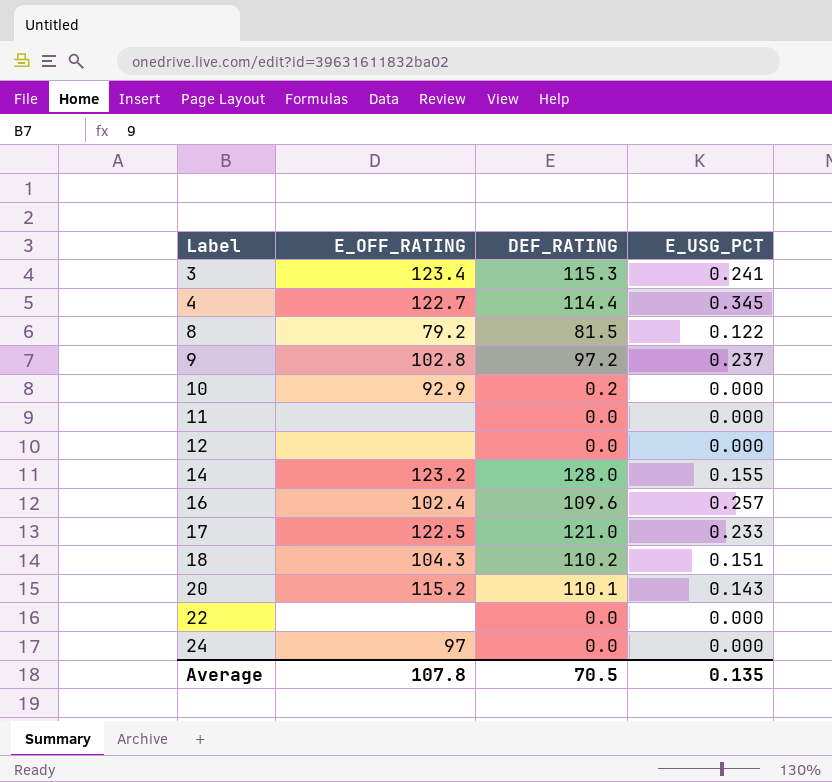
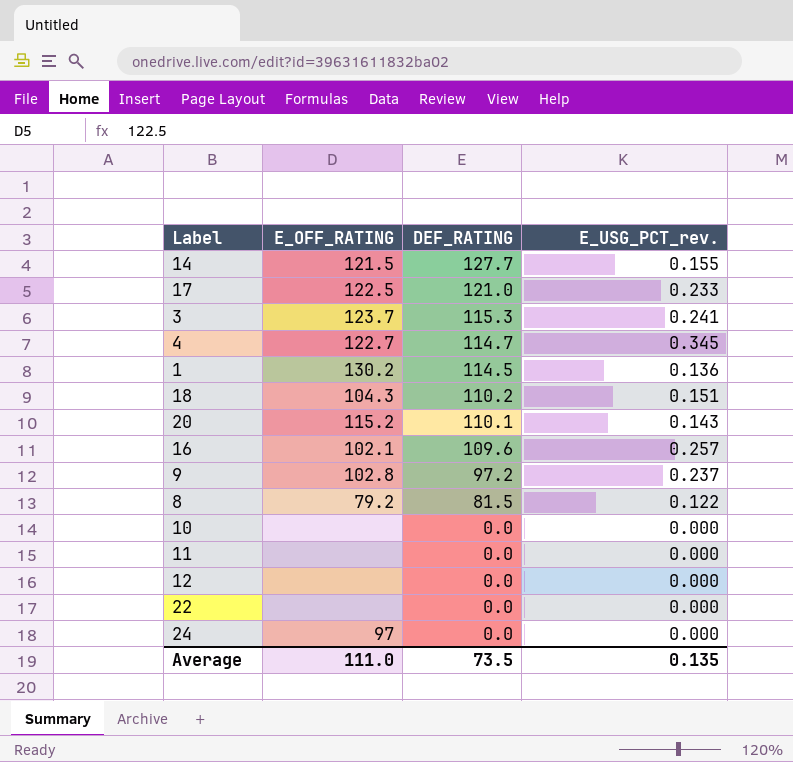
row order: Label ascending -> DEF_RATING descending
column name: E_USG_PCT -> E_USG_PCT_rev.
14 | E_OFF_RATING: 123.2 -> 121.5
14 | DEF_RATING: 128.0 -> 127.7
3 | E_OFF_RATING: 123.4 -> 123.7
4 | DEF_RATING: 114.4 -> 114.7
row 1: none -> 130.2 | 114.5 | 0.136
16 | E_OFF_RATING: 102.4 -> 102.1
10 | E_OFF_RATING: 92.9 -> none
10 | DEF_RATING: 0.2 -> 0.0
Average | E_OFF_RATING: 107.8 -> 111.0
Average | DEF_RATING: 70.5 -> 73.5

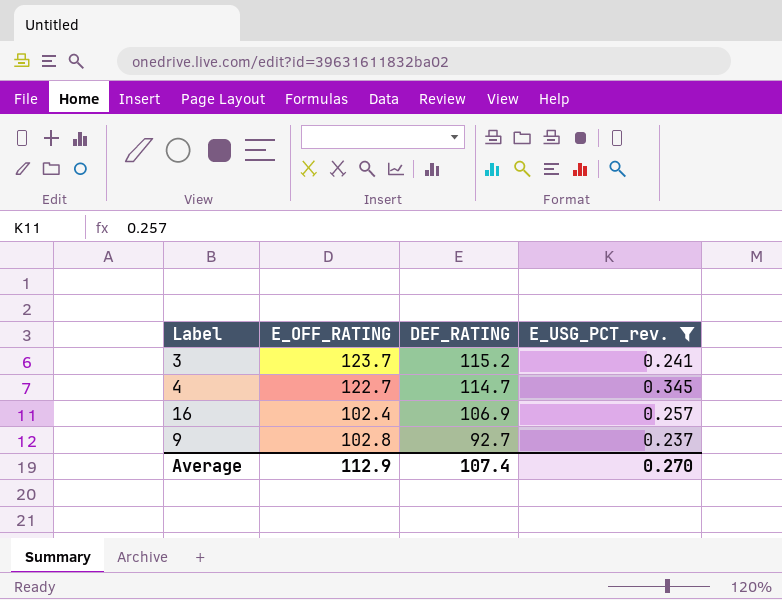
filter: none -> E_USG_PCT_rev. >= 0.237
3 | DEF_RATING: 115.3 -> 115.2
16 | E_OFF_RATING: 102.1 -> 102.4
16 | DEF_RATING: 109.6 -> 106.9
9 | DEF_RATING: 97.2 -> 92.7
Average | E_OFF_RATING: 111.0 -> 112.9
Average | DEF_RATING: 73.5 -> 107.4
Average | E_USG_PCT_rev.: 0.135 -> 0.270

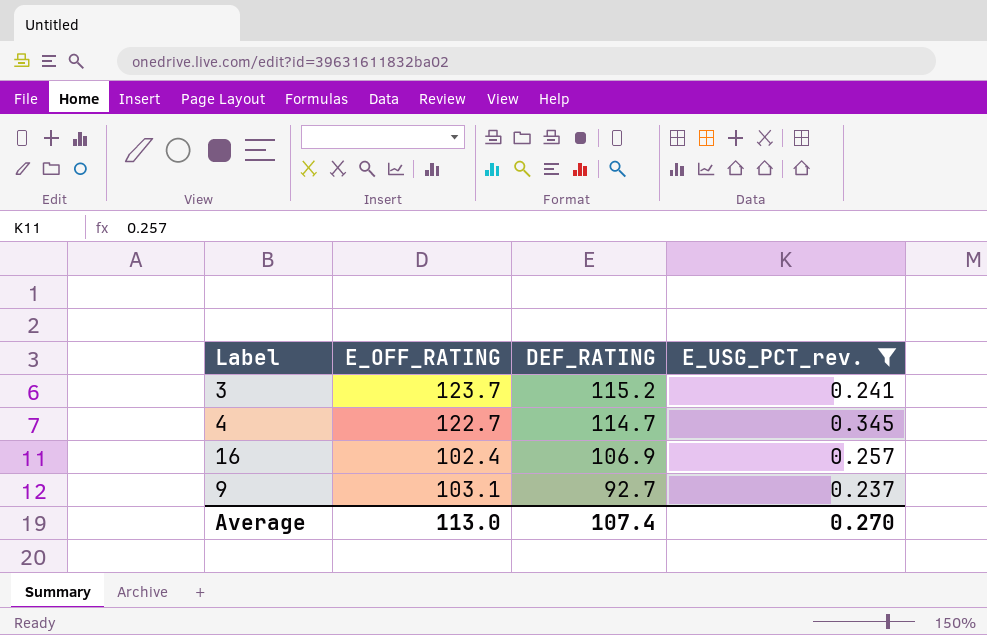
9 | E_OFF_RATING: 102.8 -> 103.1
Average | E_OFF_RATING: 112.9 -> 113.0

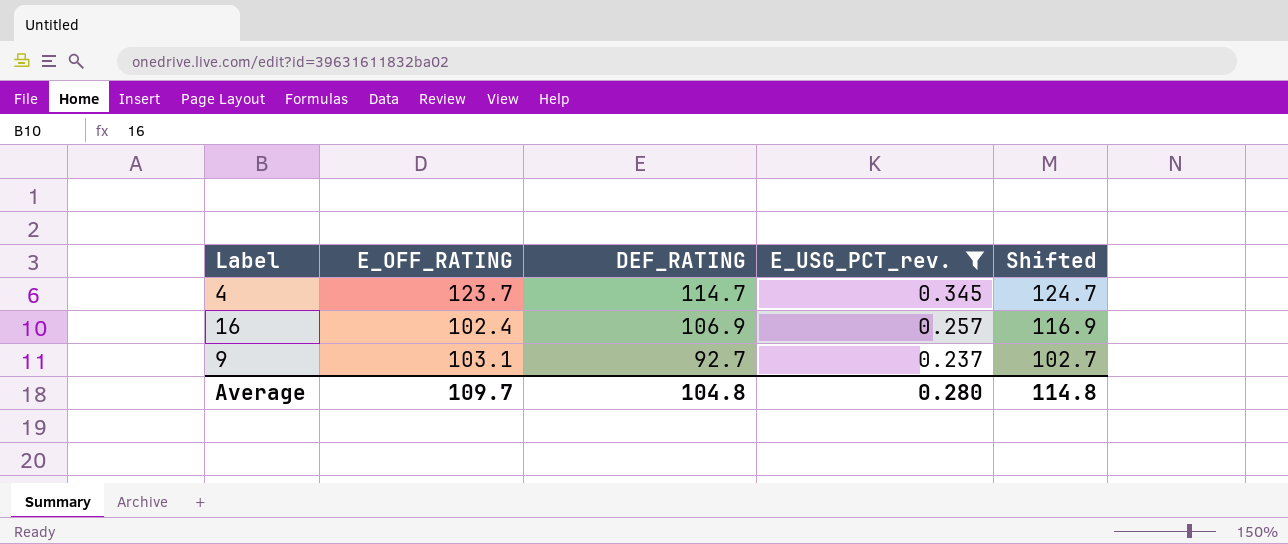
column Shifted | formula: none -> [DEF_RATING] + 10
row 3: 123.7 | 115.2 | 0.241 -> none
4 | E_OFF_RATING: 122.7 -> 123.7
Average | E_OFF_RATING: 113.0 -> 109.7
Average | DEF_RATING: 107.4 -> 104.8
Average | E_USG_PCT_rev.: 0.270 -> 0.280

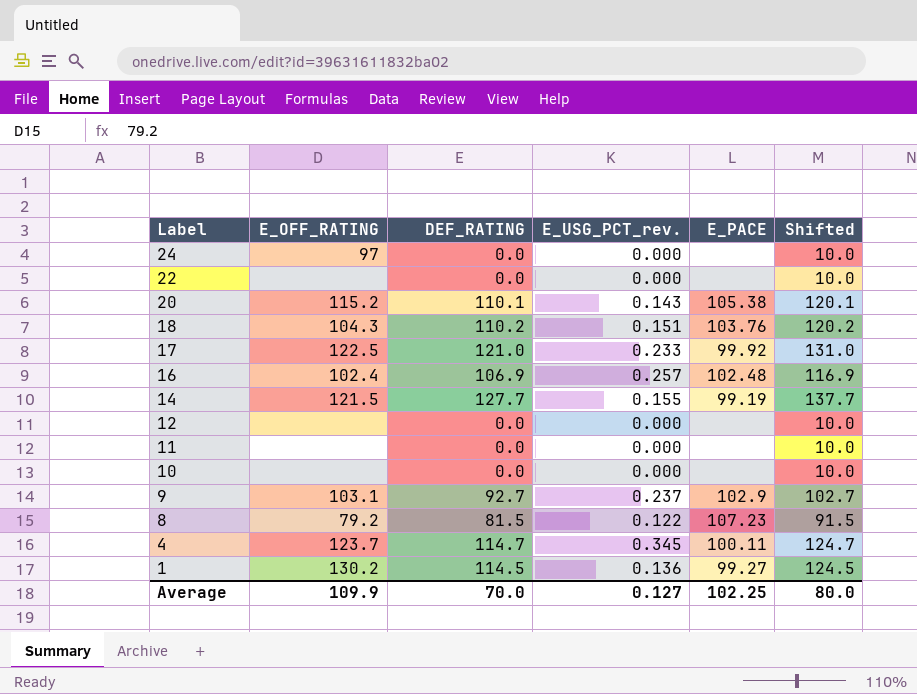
filter: E_USG_PCT_rev. >= 0.237 -> none
row order: DEF_RATING descending -> Label descending
column E_PACE | position: none -> 5
Average | E_OFF_RATING: 109.7 -> 109.9
Average | DEF_RATING: 104.8 -> 70.0
Average | E_USG_PCT_rev.: 0.280 -> 0.127
Average | Shifted: 114.8 -> 80.0

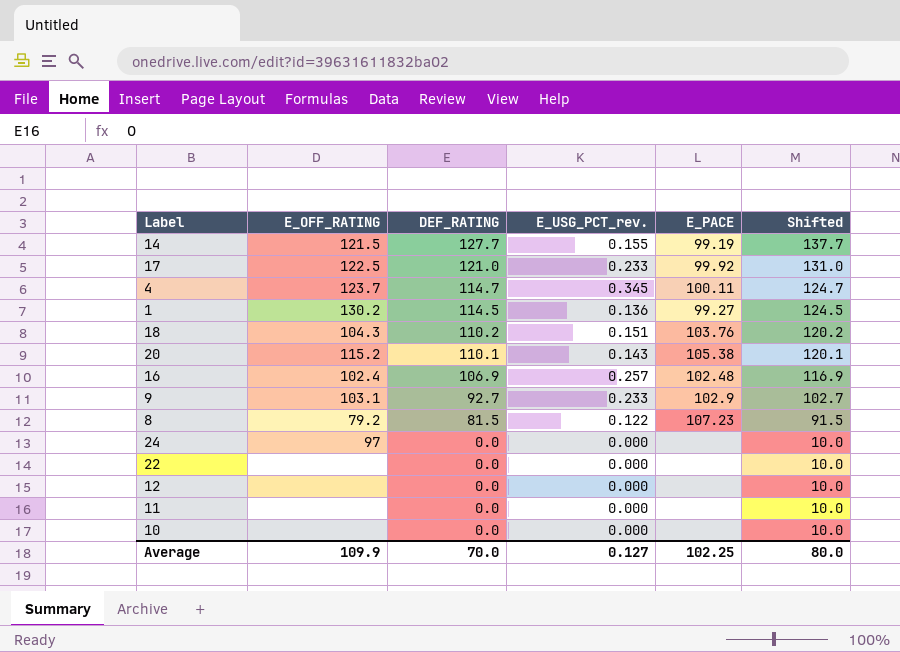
row order: Label descending -> DEF_RATING descending
9 | E_USG_PCT_rev.: 0.237 -> 0.233

